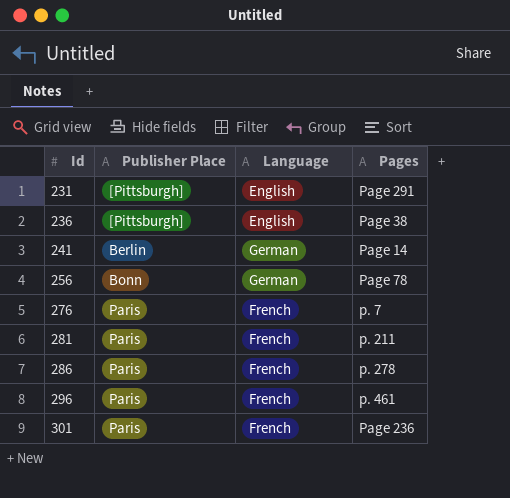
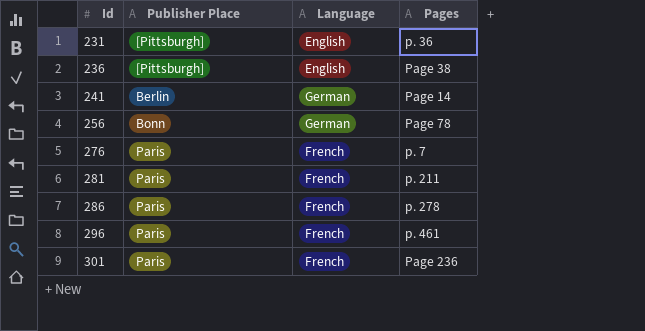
231 | Pages: Page 291 -> p. 36

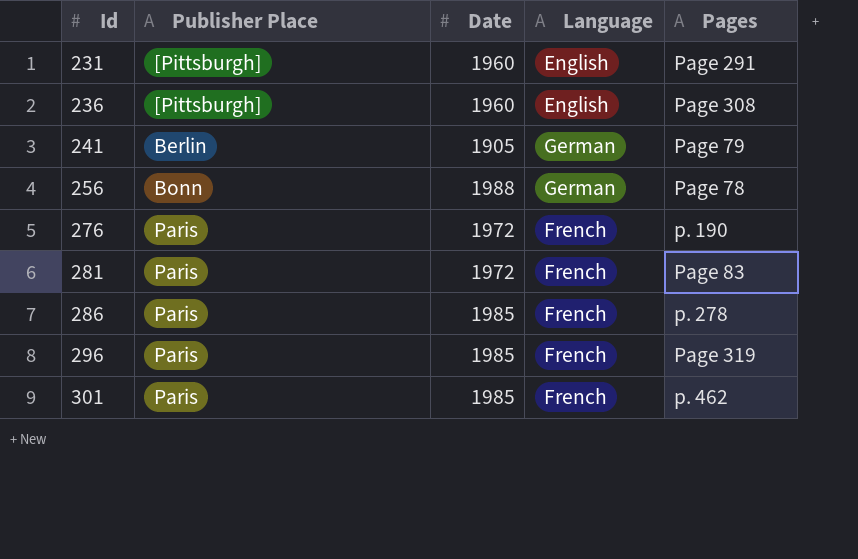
column Date | position: none -> 3
231 | Pages: p. 36 -> Page 291
236 | Pages: Page 38 -> Page 308
241 | Pages: Page 14 -> Page 79
276 | Pages: p. 7 -> p. 190
281 | Pages: p. 211 -> Page 83
296 | Pages: p. 461 -> Page 319
301 | Pages: Page 236 -> p. 462

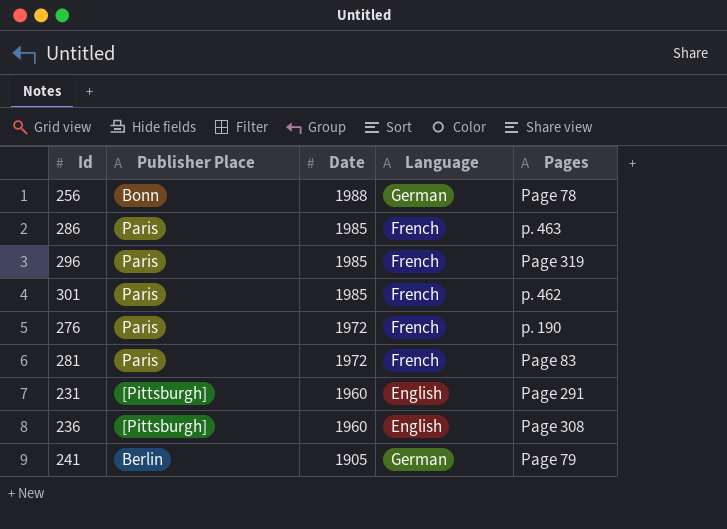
row order: Id ascending -> Date descending
286 | Pages: p. 278 -> p. 463

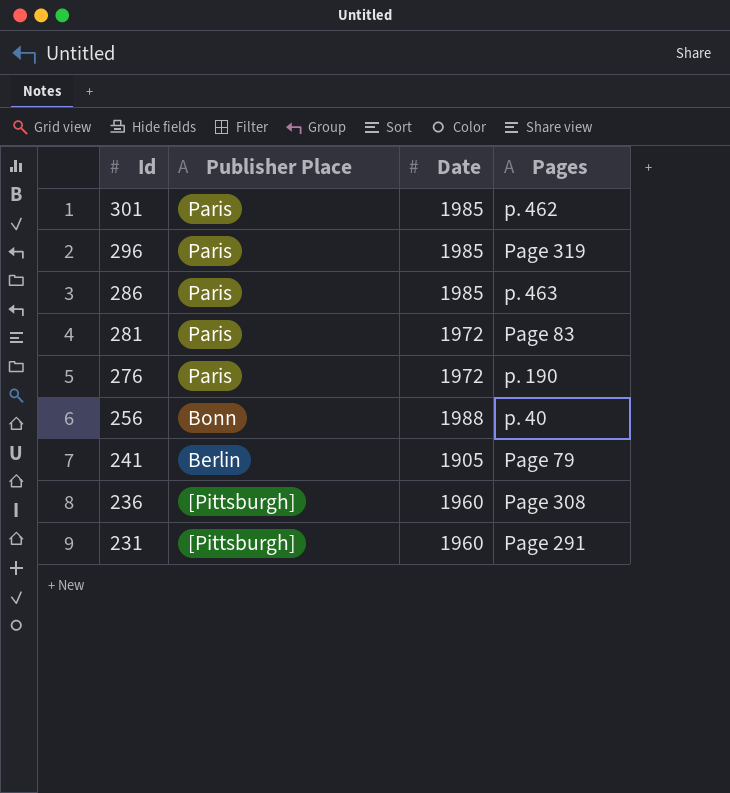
row order: Date descending -> Id descending
column Language | position: 4 -> none
256 | Pages: Page 78 -> p. 40

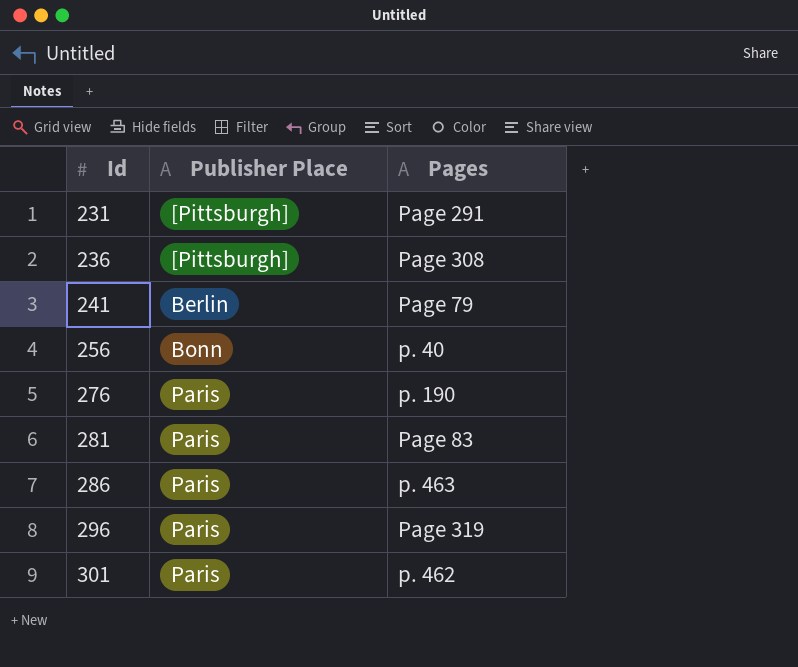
row order: Id descending -> Id ascending
column Date | position: 3 -> none

